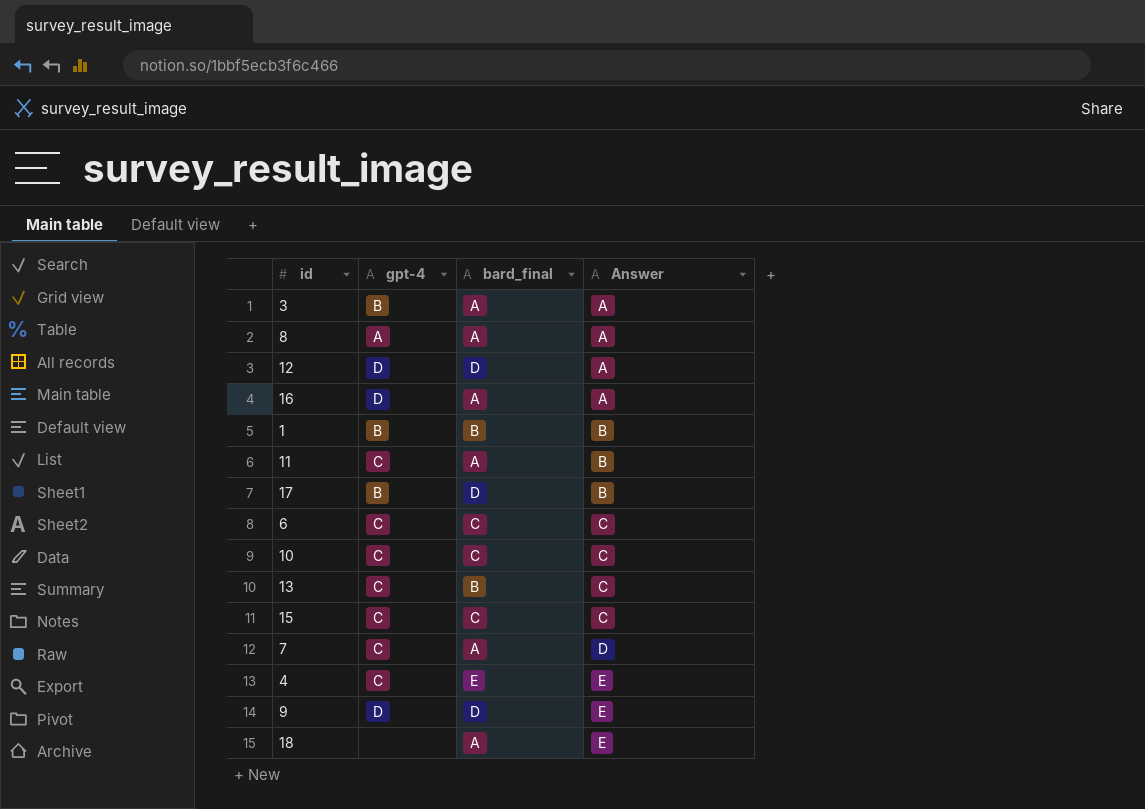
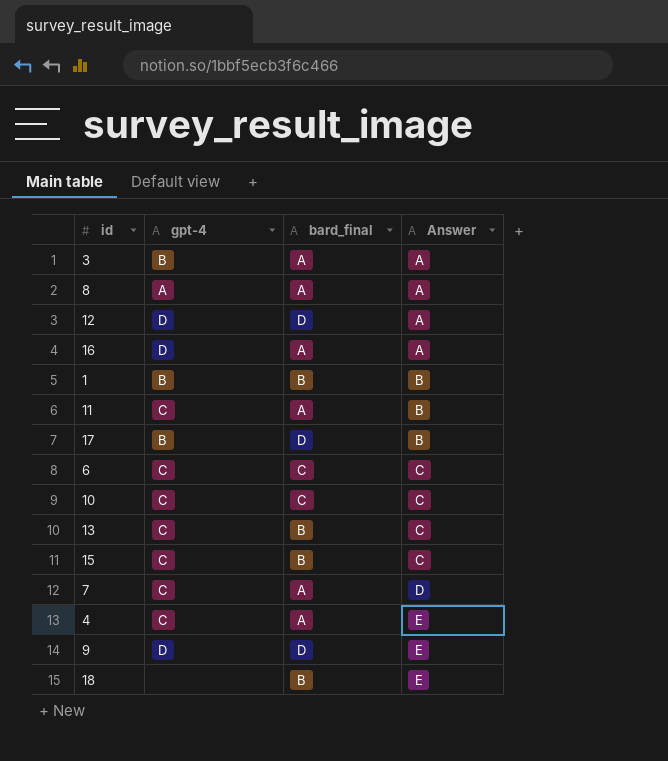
15 | bard_final: C -> B
4 | bard_final: E -> A
18 | bard_final: A -> B

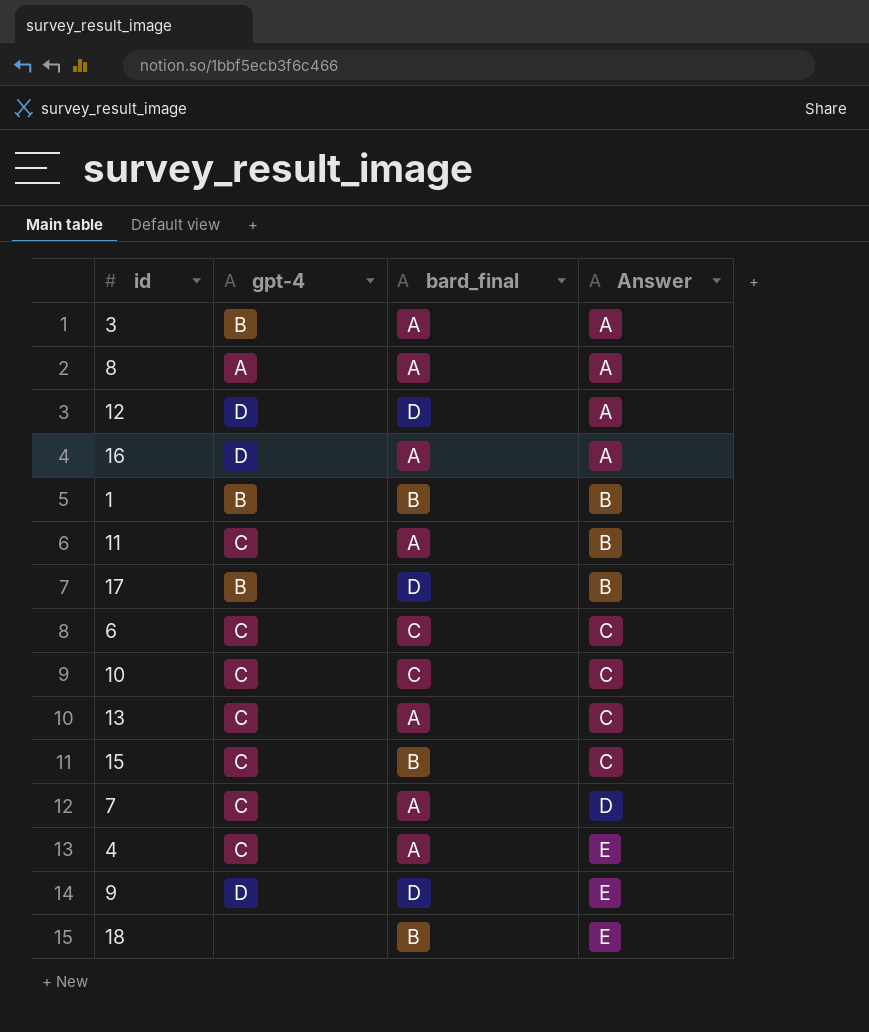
13 | bard_final: B -> A

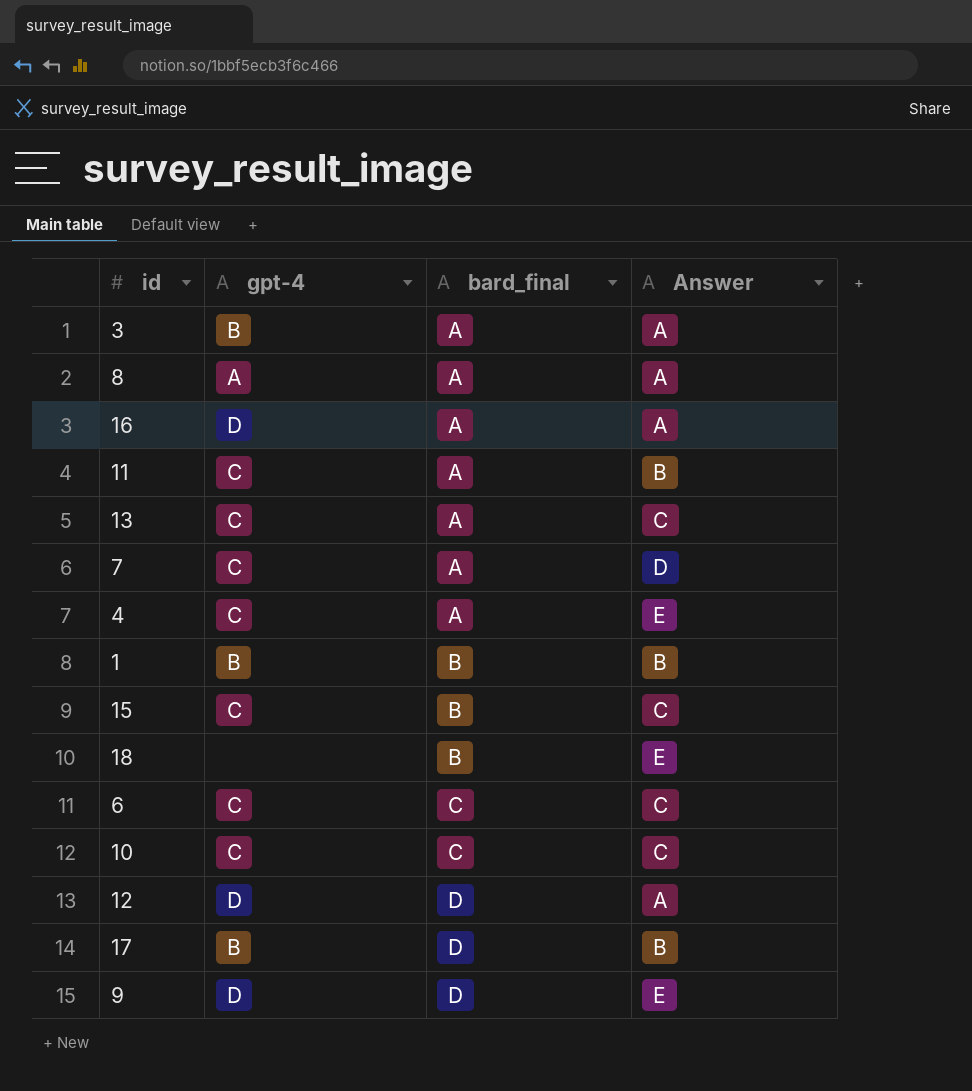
row order: Answer ascending -> bard_final ascending

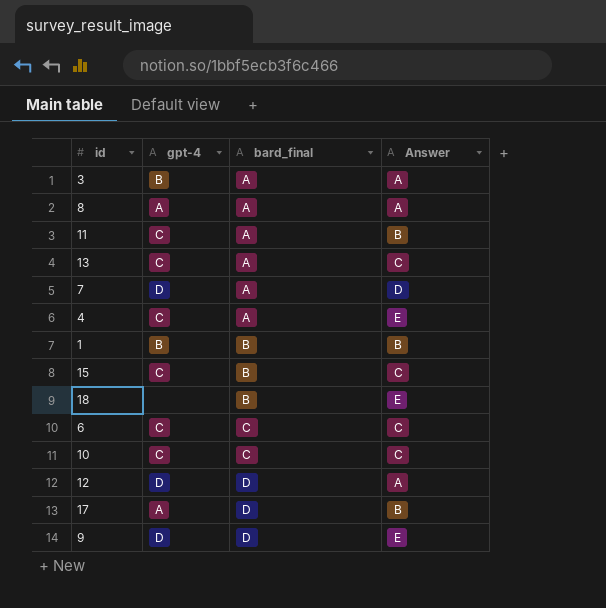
row 16: D | A | A -> none
7 | gpt-4: C -> D
17 | gpt-4: B -> A

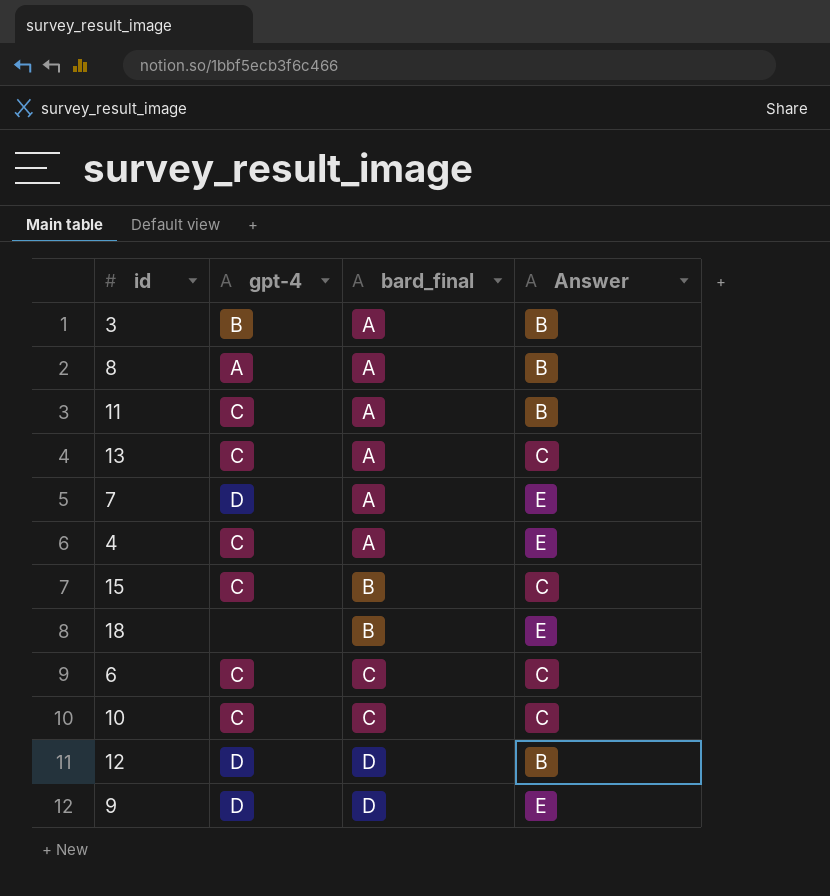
row 1: B | B | B -> none
row 17: A | D | B -> none
3 | Answer: A -> B
8 | Answer: A -> B
7 | Answer: D -> E
12 | Answer: A -> B

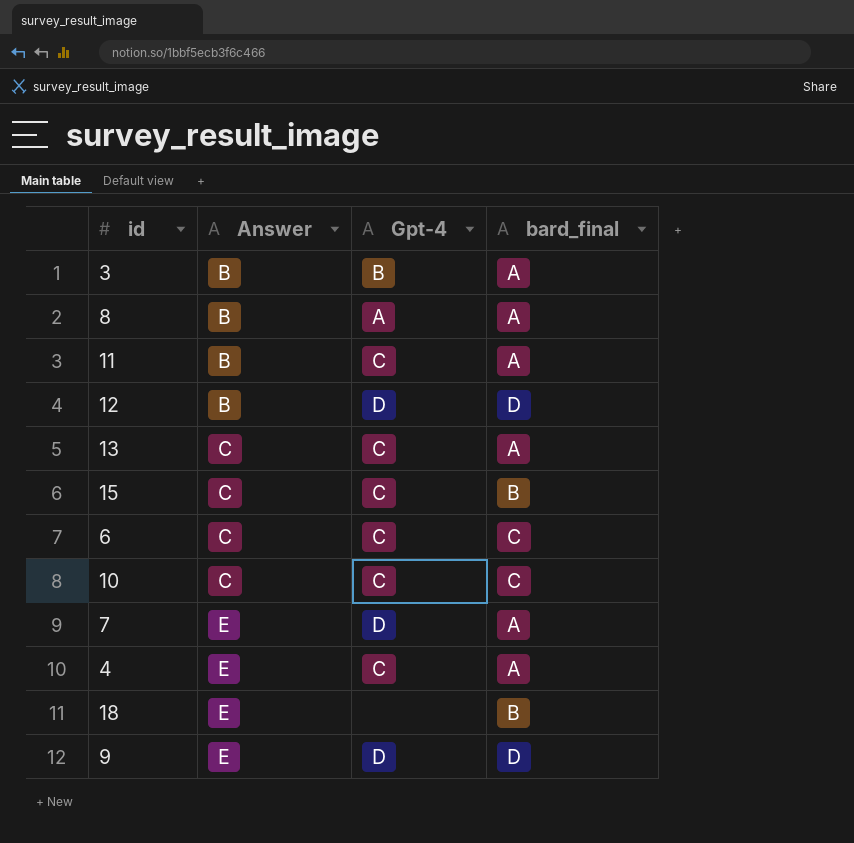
row order: bard_final ascending -> Answer ascending
column Answer | position: 4 -> 2
column name: gpt-4 -> Gpt-4

